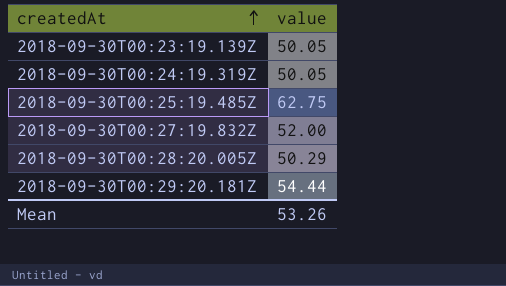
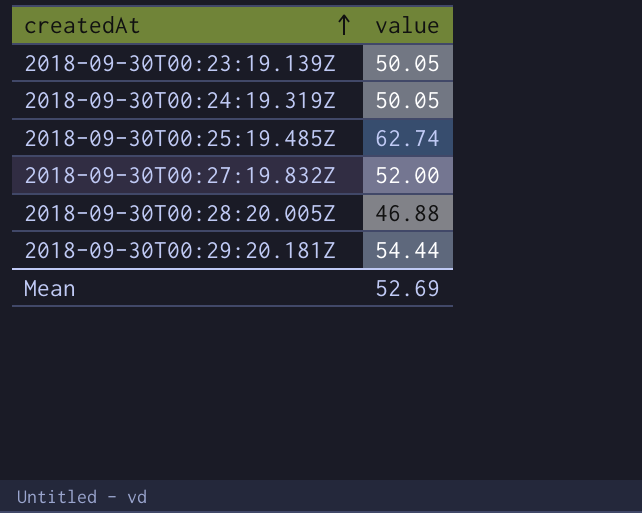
2018-09-30T00:25:19.485Z | value: 62.75 -> 62.74
2018-09-30T00:28:20.005Z | value: 50.29 -> 46.88
Mean | value: 53.26 -> 52.69

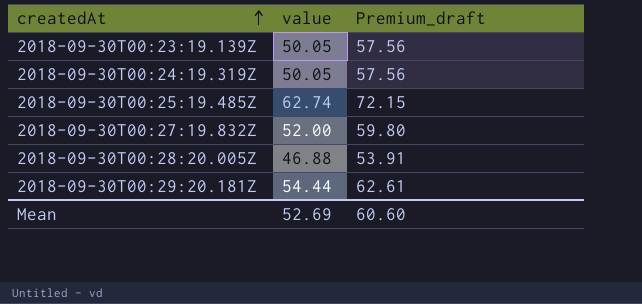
column Premium_draft | formula: none -> [value] * 1.15

